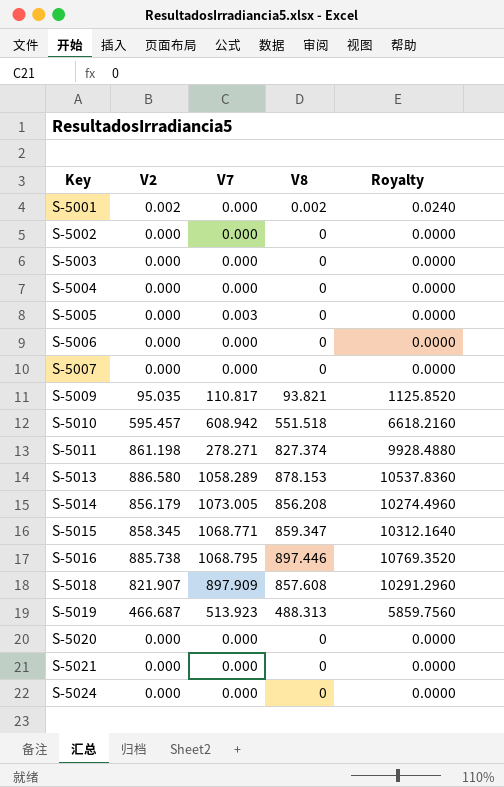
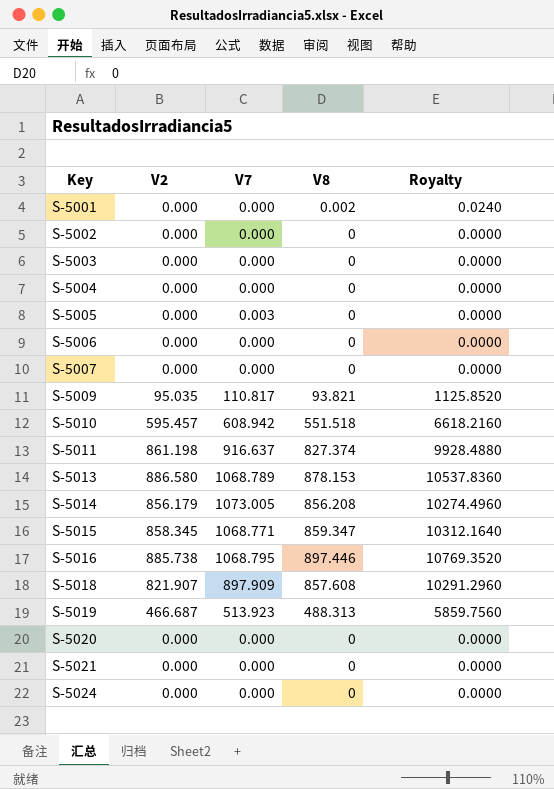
S-5001 | V2: 0.002 -> 0.000
S-5011 | V7: 278.271 -> 916.637
S-5013 | V7: 1058.289 -> 1068.789

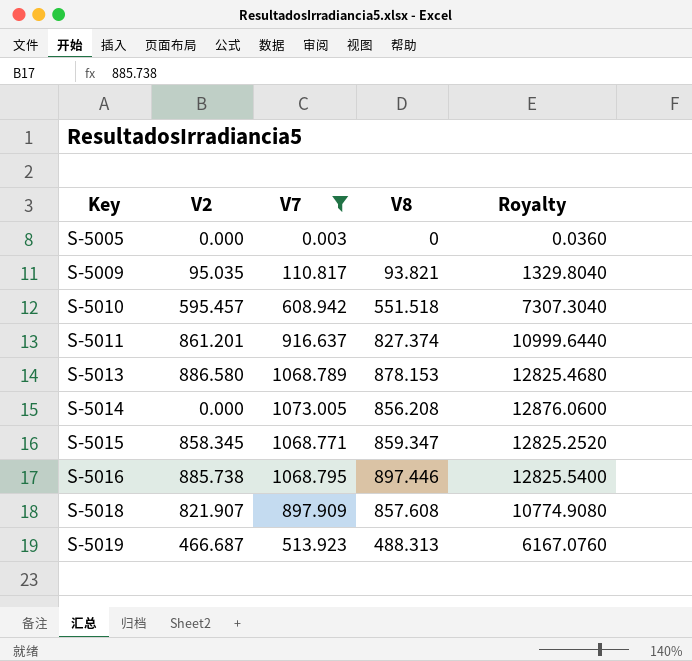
filter: none -> V7 != 0.000
column Royalty | formula: [V8] * 12 -> [V7] * 12
S-5011 | V2: 861.198 -> 861.201
S-5014 | V2: 856.179 -> 0.000

